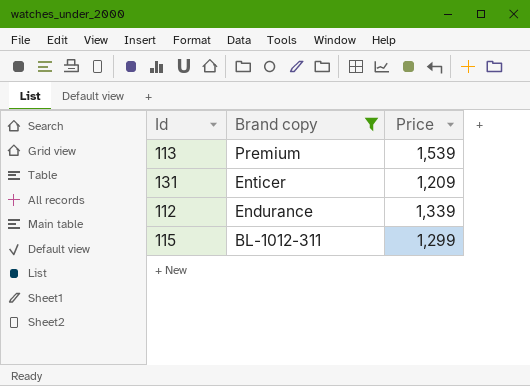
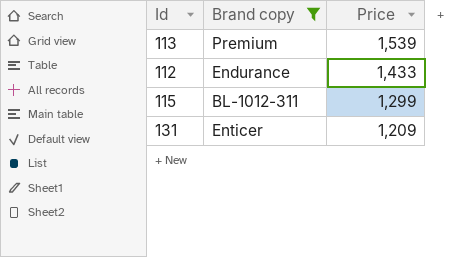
row order: Brand copy descending -> Price descending
112 | Price: 1,339 -> 1,433

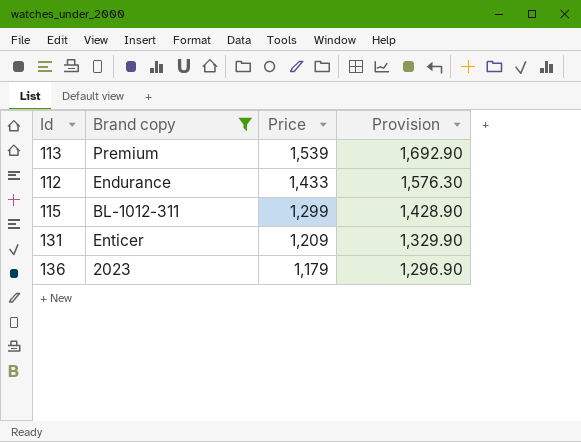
column Provision | formula: none -> [Price] * 1.1
row 136: none -> 2023 | 1,179 | 1,296.90

